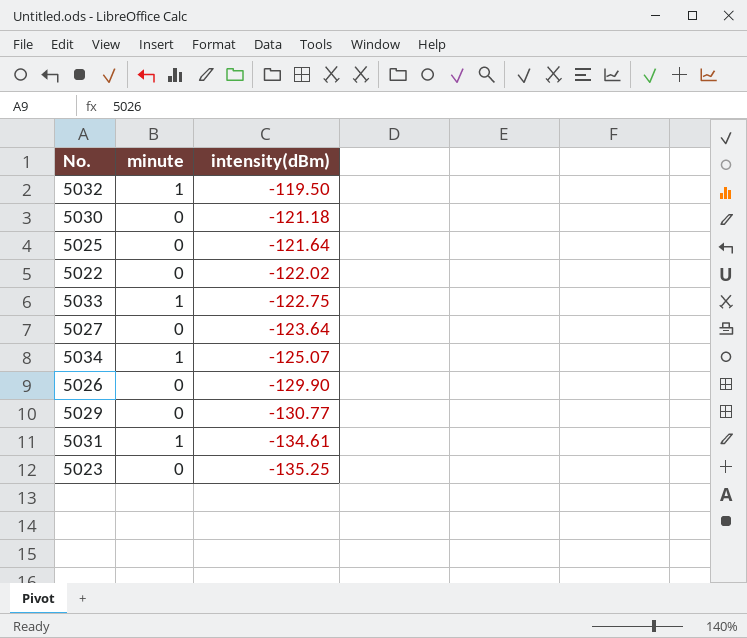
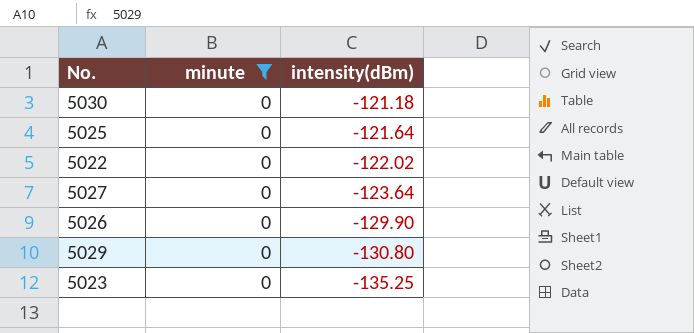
filter: none -> minute = 0
5029 | intensity(dBm): -130.77 -> -130.80

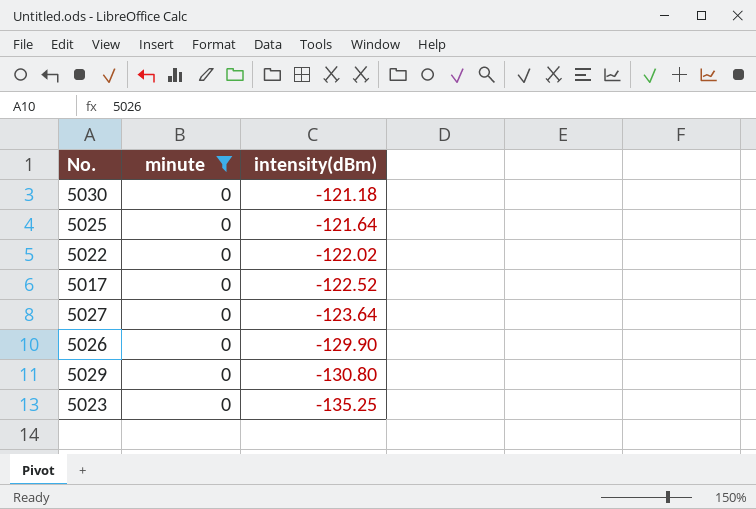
row 5017: none -> 0 | -122.52

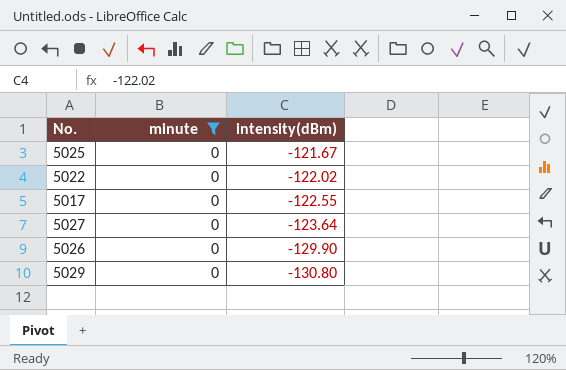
row 5030: 0 | -121.18 -> none
row 5023: 0 | -135.25 -> none
5025 | intensity(dBm): -121.64 -> -121.67
5017 | intensity(dBm): -122.52 -> -122.55

